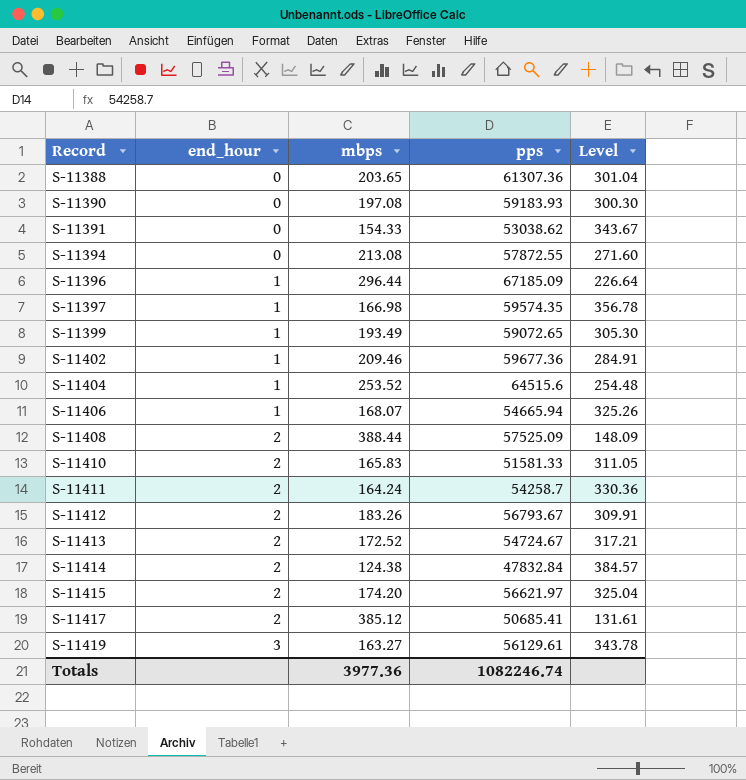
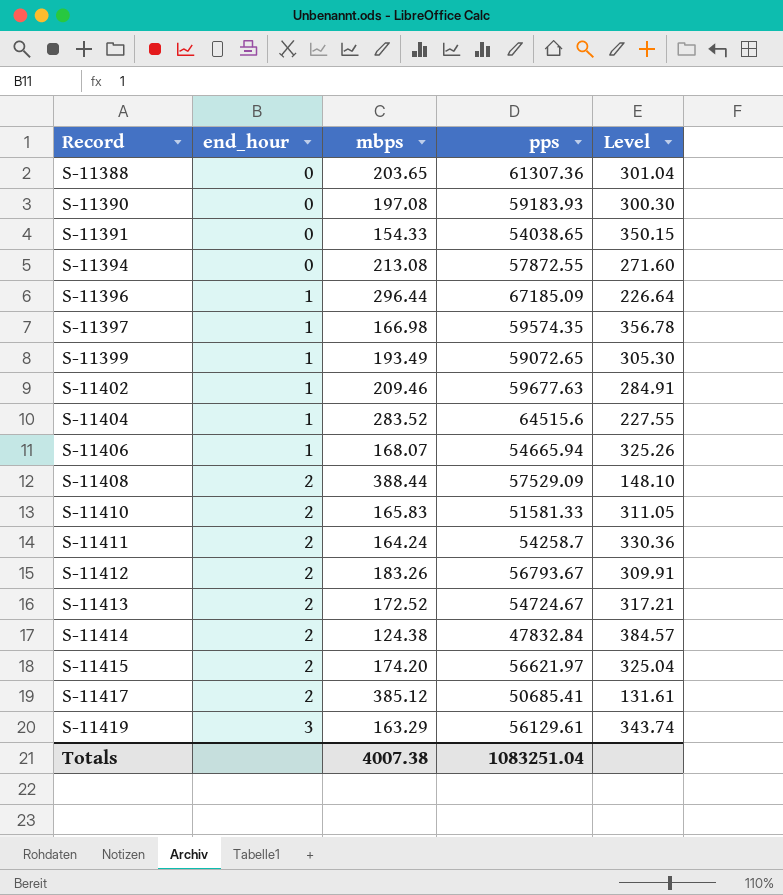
S-11391 | pps: 53038.62 -> 54038.65
S-11391 | Level: 343.67 -> 350.15
S-11402 | pps: 59677.36 -> 59677.63
S-11404 | mbps: 253.52 -> 283.52
S-11404 | Level: 254.48 -> 227.55
S-11408 | pps: 57525.09 -> 57529.09
S-11408 | Level: 148.09 -> 148.10
S-11419 | mbps: 163.27 -> 163.29
S-11419 | Level: 343.78 -> 343.74
Totals | mbps: 3977.36 -> 4007.38
Totals | pps: 1082246.74 -> 1083251.04

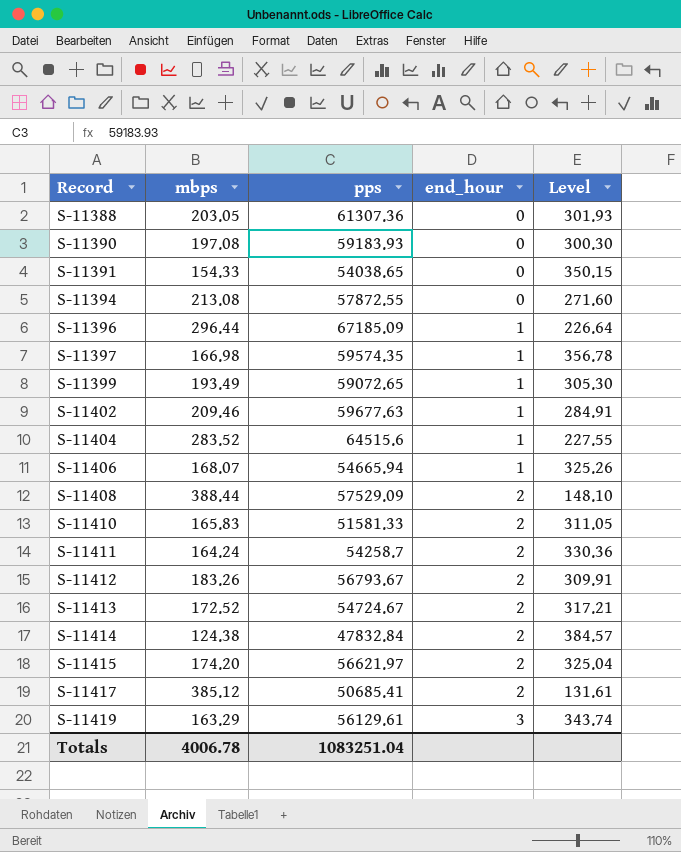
column end_hour | position: 2 -> 4
S-11388 | mbps: 203.65 -> 203.05
S-11388 | Level: 301.04 -> 301.93
Totals | mbps: 4007.38 -> 4006.78

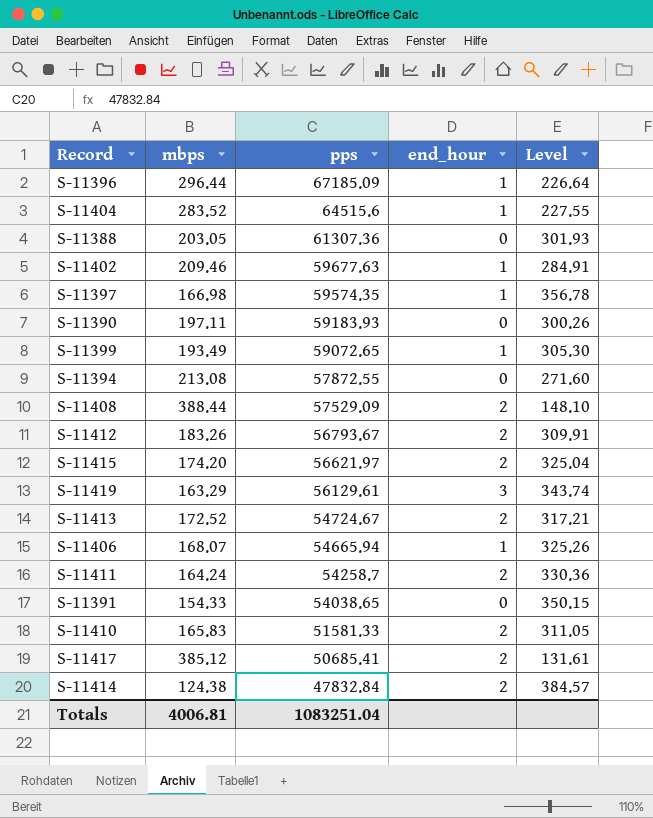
row order: Record ascending -> pps descending
S-11390 | mbps: 197.08 -> 197.11
S-11390 | Level: 300.30 -> 300.26
Totals | mbps: 4006.78 -> 4006.81

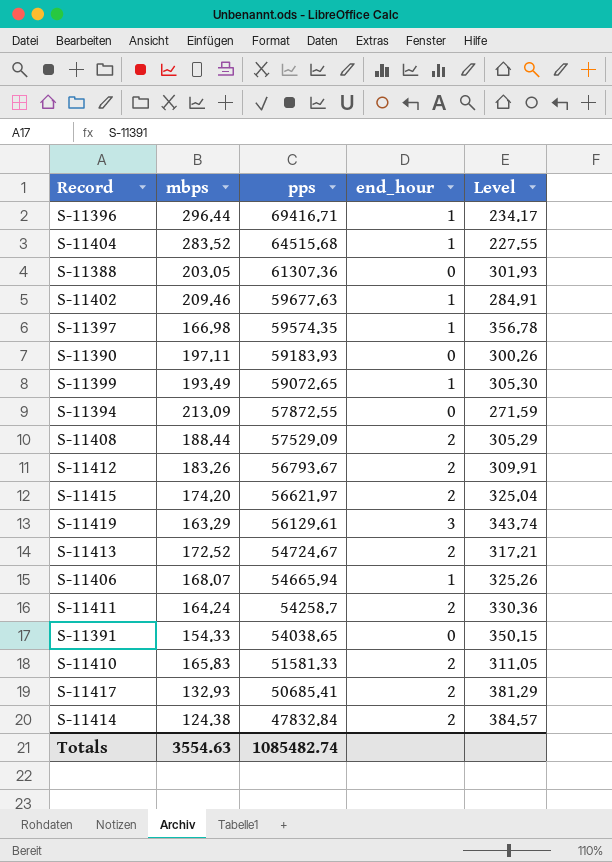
S-11396 | pps: 67185.09 -> 69416.71
S-11396 | Level: 226.64 -> 234.17
S-11404 | pps: 64515.6 -> 64515.68
S-11394 | mbps: 213.08 -> 213.09
S-11394 | Level: 271.60 -> 271.59
S-11408 | mbps: 388.44 -> 188.44
S-11408 | Level: 148.10 -> 305.29
S-11417 | mbps: 385.12 -> 132.93
S-11417 | Level: 131.61 -> 381.29
Totals | mbps: 4006.81 -> 3554.63
Totals | pps: 1083251.04 -> 1085482.74

